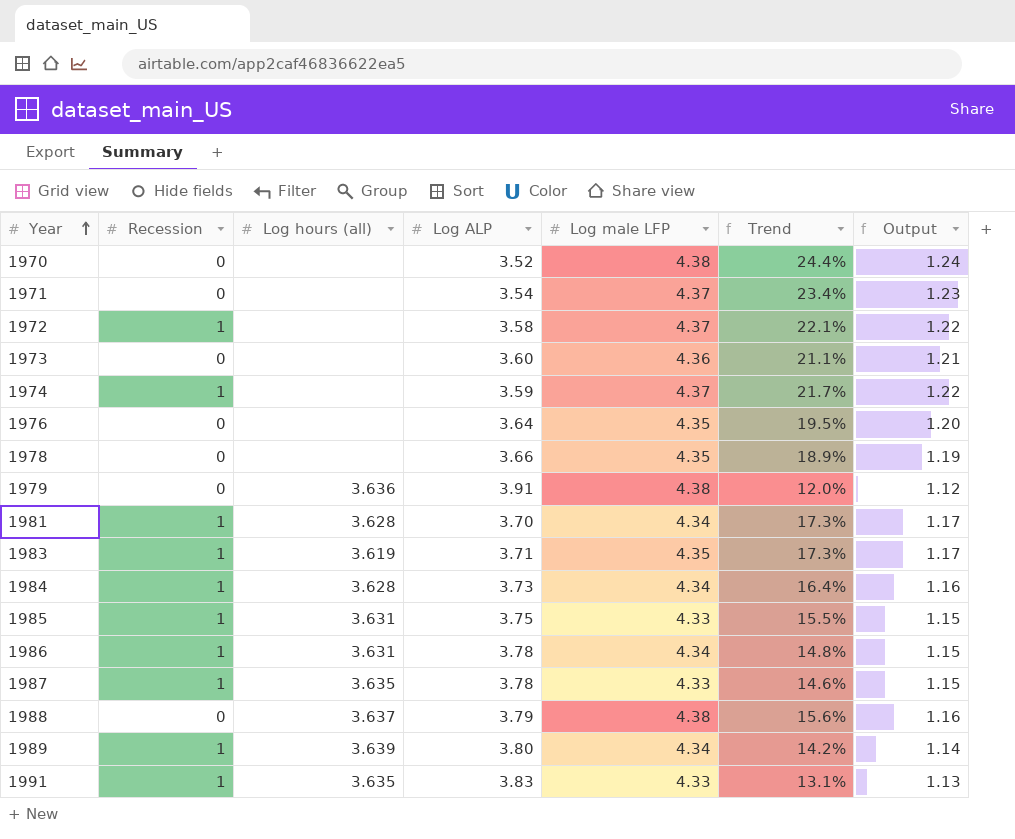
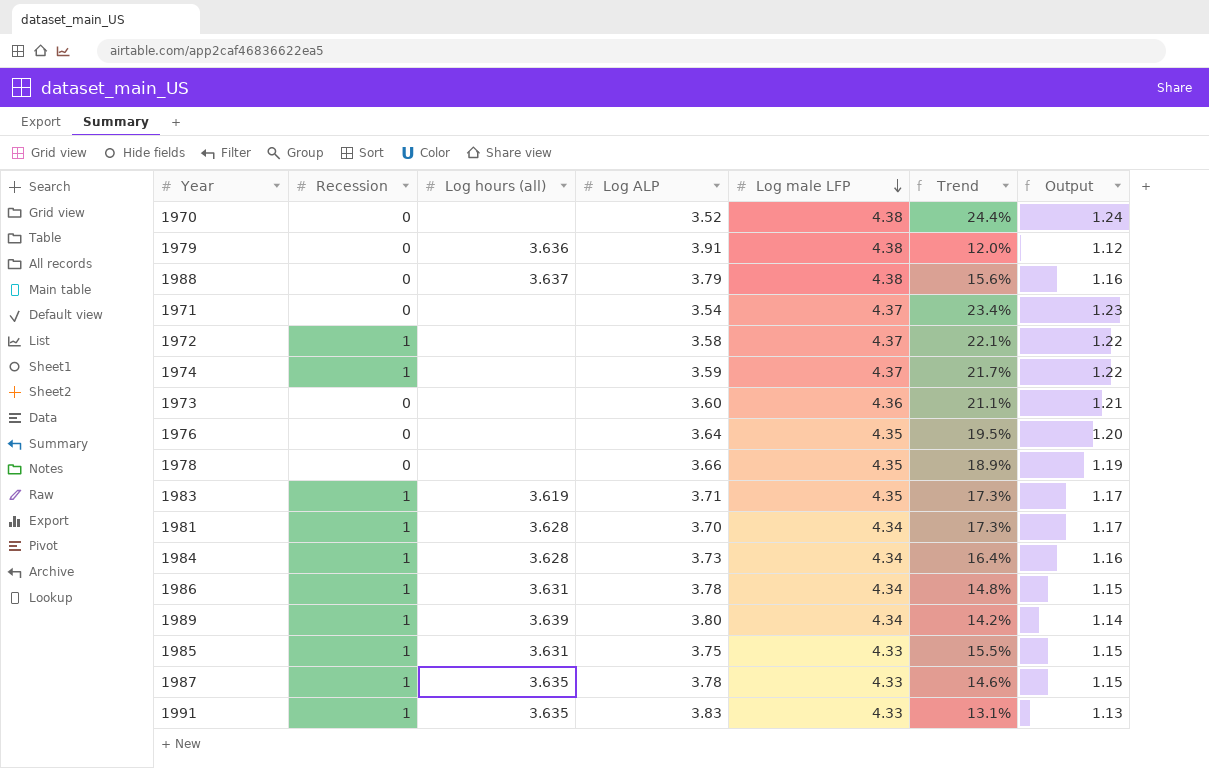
row order: Year ascending -> Log male LFP descending

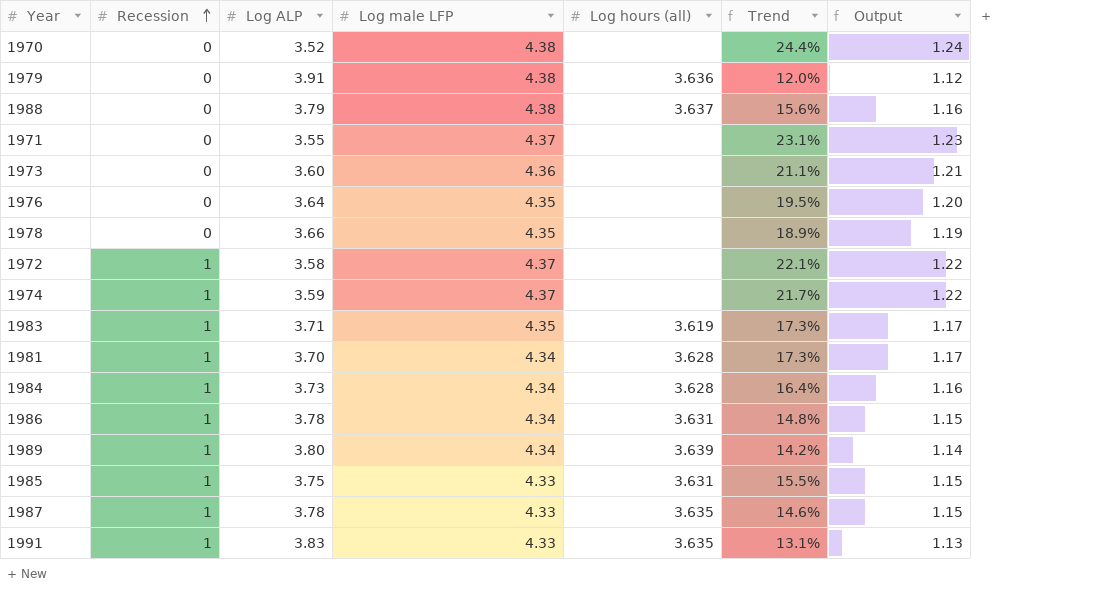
row order: Log male LFP descending -> Recession ascending
column Log hours (all) | position: 3 -> 5
1971 | Log ALP: 3.54 -> 3.55
1971 | Trend: 23.4% -> 23.1%

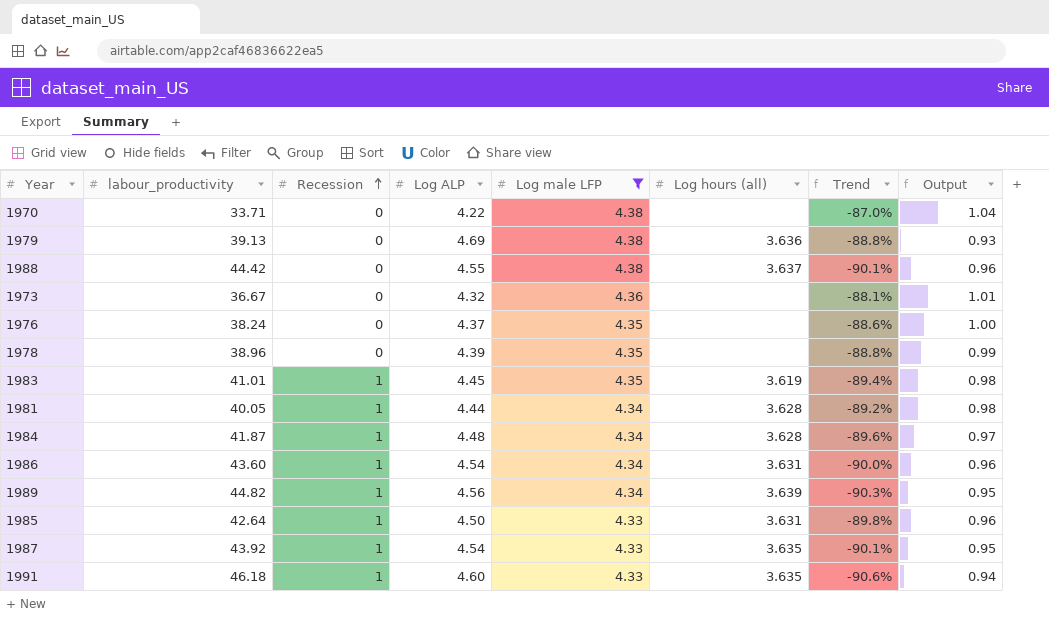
filter: none -> Log male LFP != 4.37
column labour_productivity | position: none -> 2
column Trend | formula: ([Log male LFP] - [Log ALP]) / [Log ALP] -> ([Log male LFP] - [labour_productivity]) / [labour_productivity]
1970 | Log ALP: 3.52 -> 4.22
1970 | Output: 1.24 -> 1.04
1979 | Log ALP: 3.91 -> 4.69
1979 | Output: 1.12 -> 0.93
1988 | Log ALP: 3.79 -> 4.55
1988 | Output: 1.16 -> 0.96
1973 | Log ALP: 3.60 -> 4.32
1973 | Output: 1.21 -> 1.01
1976 | Log ALP: 3.64 -> 4.37
1976 | Output: 1.20 -> 1.00
1978 | Log ALP: 3.66 -> 4.39
1978 | Output: 1.19 -> 0.99
1983 | Log ALP: 3.71 -> 4.45
1983 | Output: 1.17 -> 0.98
1981 | Log ALP: 3.70 -> 4.44
1981 | Output: 1.17 -> 0.98
1984 | Log ALP: 3.73 -> 4.48
1984 | Output: 1.16 -> 0.97
1986 | Log ALP: 3.78 -> 4.54
1986 | Output: 1.15 -> 0.96
1989 | Log ALP: 3.80 -> 4.56
1989 | Output: 1.14 -> 0.95
1985 | Log ALP: 3.75 -> 4.50
1985 | Output: 1.15 -> 0.96
1987 | Log ALP: 3.78 -> 4.54
1987 | Output: 1.15 -> 0.95
1991 | Log ALP: 3.83 -> 4.60
1991 | Output: 1.13 -> 0.94

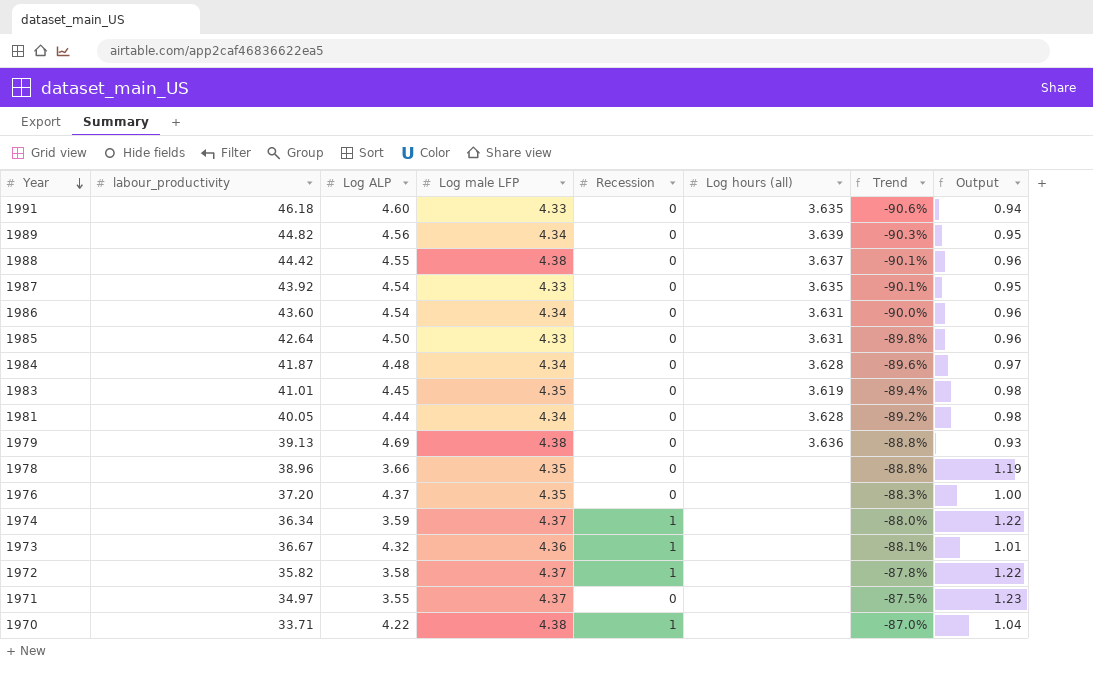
filter: Log male LFP != 4.37 -> none
row order: Recession ascending -> Year descending
column Recession | position: 3 -> 5
1991 | Recession: 1 -> 0
1989 | Recession: 1 -> 0
1987 | Recession: 1 -> 0
1986 | Recession: 1 -> 0
1985 | Recession: 1 -> 0
1984 | Recession: 1 -> 0
1983 | Recession: 1 -> 0
1981 | Recession: 1 -> 0
1978 | Log ALP: 4.39 -> 3.66
1978 | Output: 0.99 -> 1.19
1976 | labour_productivity: 38.24 -> 37.20
1976 | Trend: -88.6% -> -88.3%
1973 | Recession: 0 -> 1
1970 | Recession: 0 -> 1

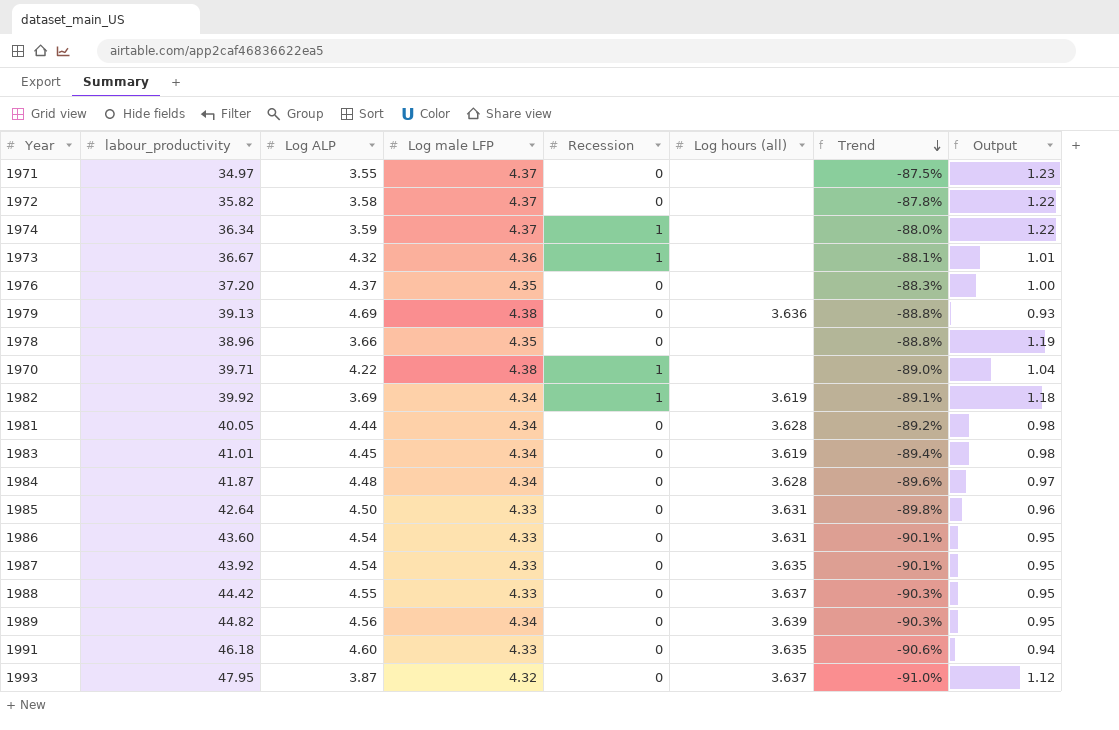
row order: Year descending -> Trend descending
1972 | Recession: 1 -> 0
1970 | labour_productivity: 33.71 -> 39.71
1970 | Trend: -87.0% -> -89.0%
row 1982: none -> 39.92 | 3.69 | 4.34 | 1 | 3.619 | -89.1% | 1.18
1983 | Log male LFP: 4.35 -> 4.34
1986 | Log male LFP: 4.34 -> 4.33
1986 | Trend: -90.0% -> -90.1%
1986 | Output: 0.96 -> 0.95
1988 | Log male LFP: 4.38 -> 4.33
1988 | Trend: -90.1% -> -90.3%
1988 | Output: 0.96 -> 0.95
row 1993: none -> 47.95 | 3.87 | 4.32 | 0 | 3.637 | -91.0% | 1.12

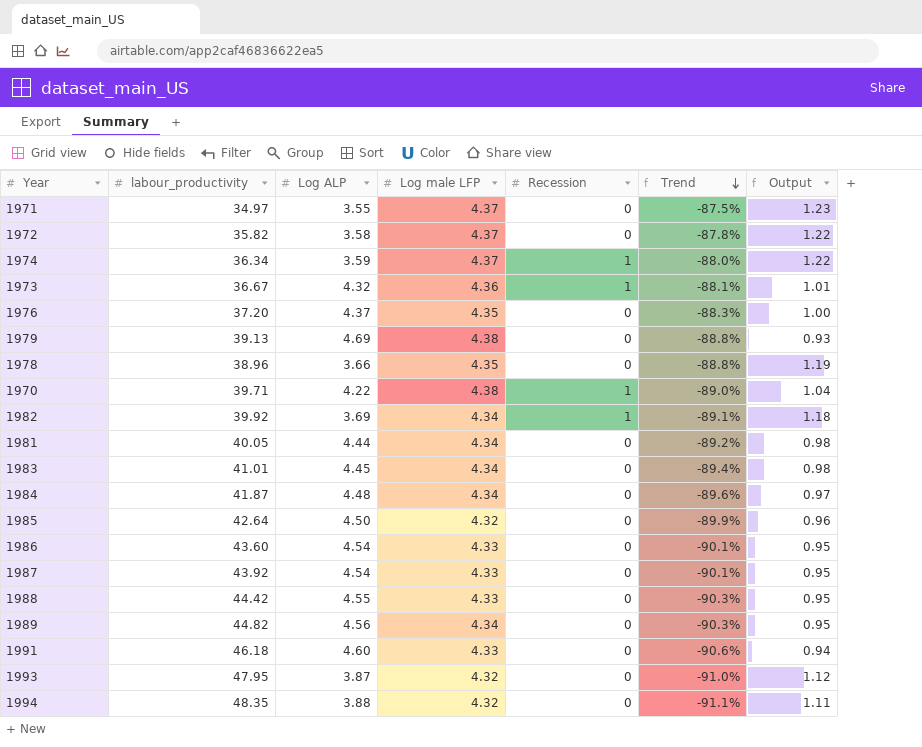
column Log hours (all) | position: 6 -> none
1985 | Log male LFP: 4.33 -> 4.32
1985 | Trend: -89.8% -> -89.9%
row 1994: none -> 48.35 | 3.88 | 4.32 | 0 | -91.1% | 1.11

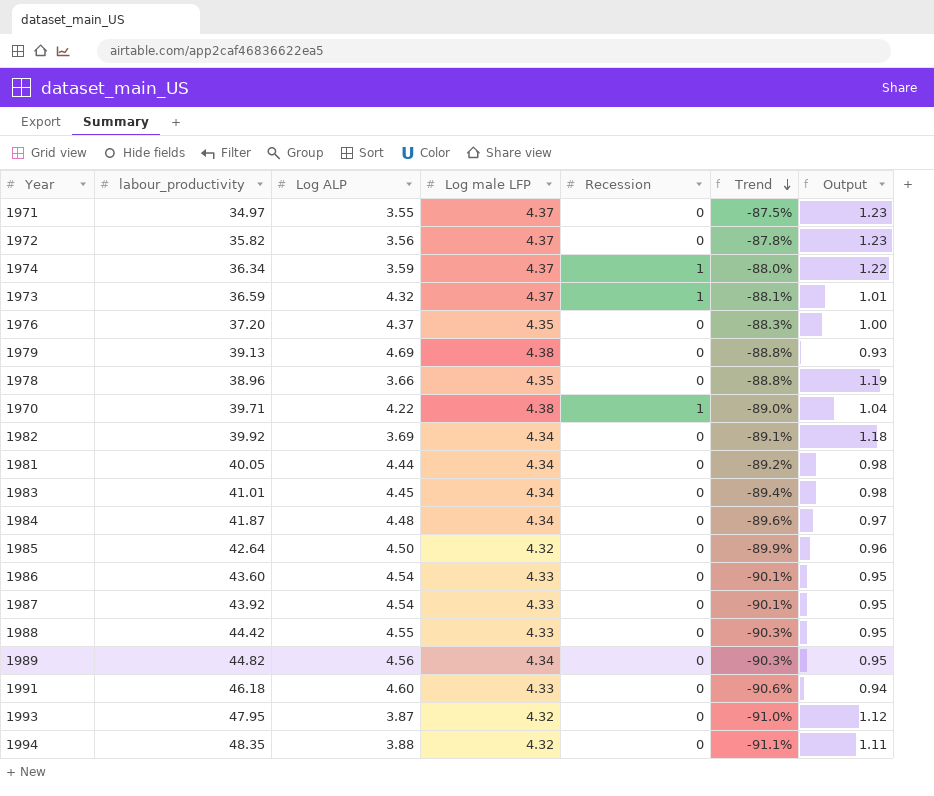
1972 | Log ALP: 3.58 -> 3.56
1972 | Output: 1.22 -> 1.23
1973 | labour_productivity: 36.67 -> 36.59
1973 | Log male LFP: 4.36 -> 4.37
1982 | Recession: 1 -> 0

